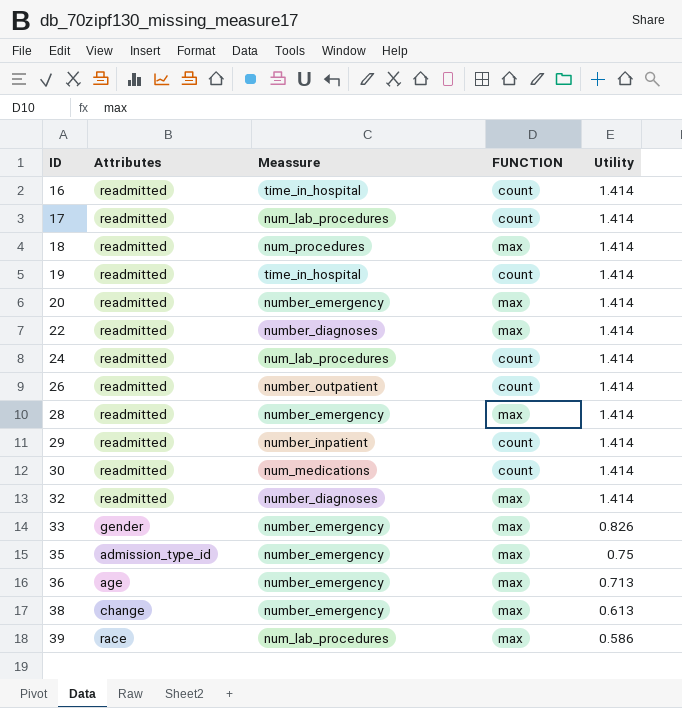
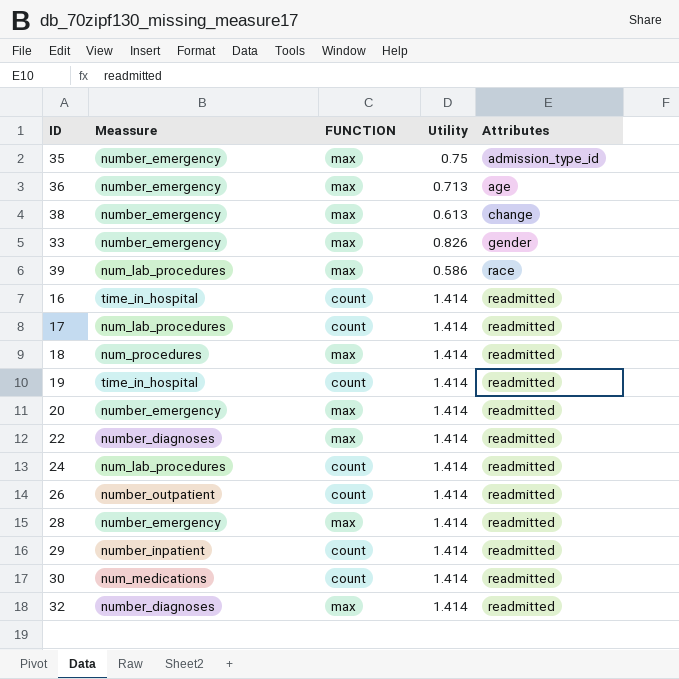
row order: ID ascending -> Attributes ascending
column Attributes | position: 2 -> 5

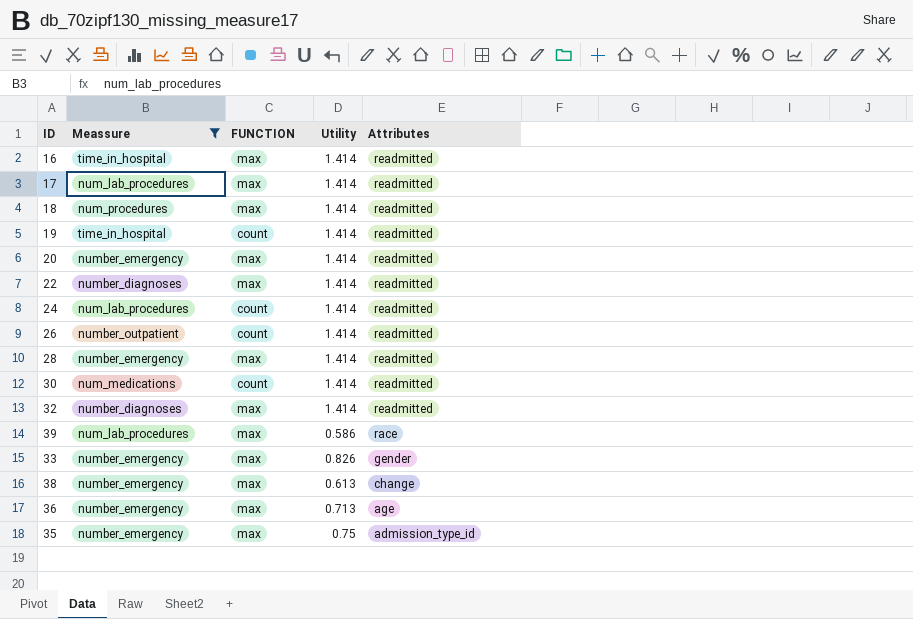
filter: none -> Meassure != number_inpatient
row order: Attributes ascending -> Attributes descending
16 | FUNCTION: count -> max
17 | FUNCTION: count -> max

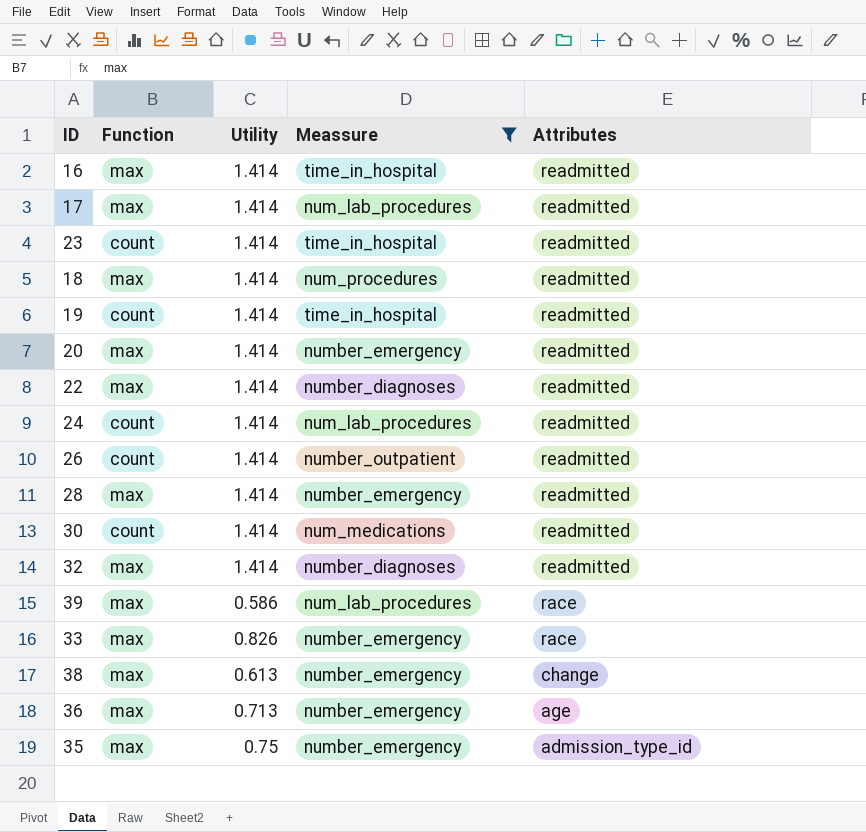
column name: FUNCTION -> Function
column Meassure | position: 2 -> 4
row 23: none -> count | 1.414 | time_in_hospital | readmitted
33 | Attributes: gender -> race

